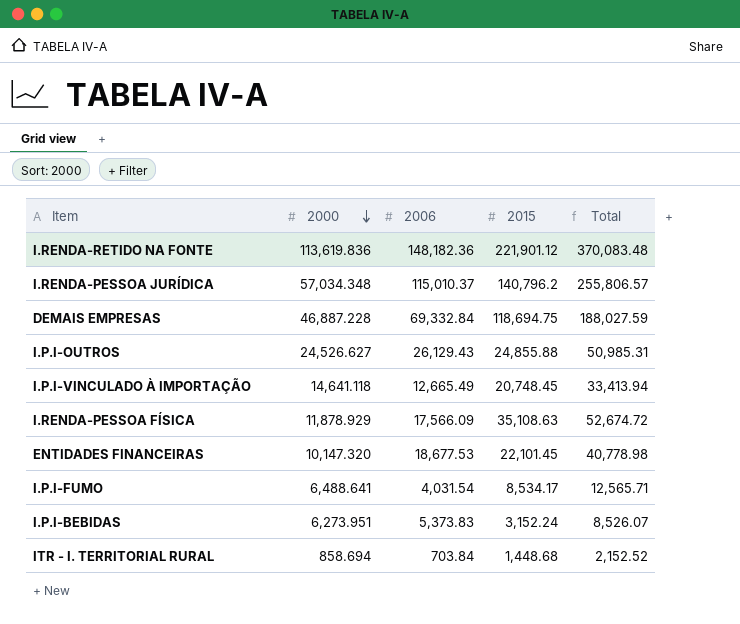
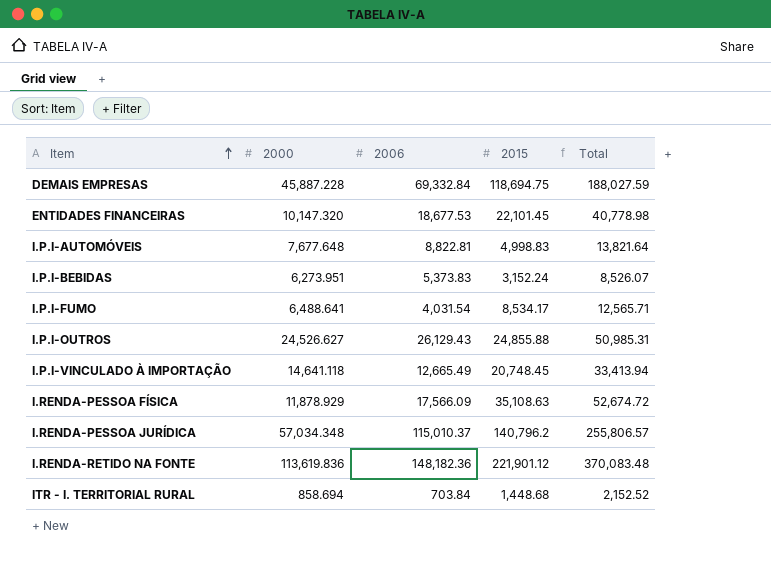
row order: 2000 descending -> Item ascending
DEMAIS EMPRESAS | 2000: 46,887.228 -> 45,887.228
row I.P.I-AUTOMÓVEIS: none -> 7,677.648 | 8,822.81 | 4,998.83 | 13,821.64

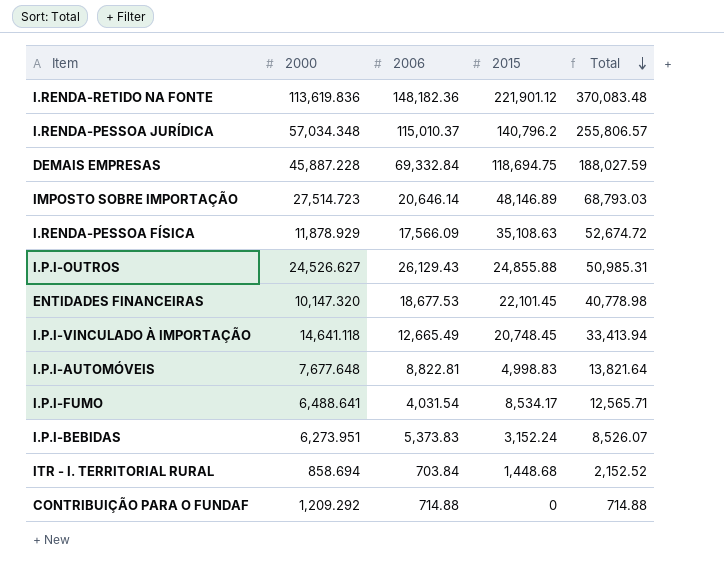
row order: Item ascending -> Total descending
row IMPOSTO SOBRE IMPORTAÇÃO: none -> 27,514.723 | 20,646.14 | 48,146.89 | 68,793.03
row CONTRIBUIÇÃO PARA O FUNDAF: none -> 1,209.292 | 714.88 | 0 | 714.88

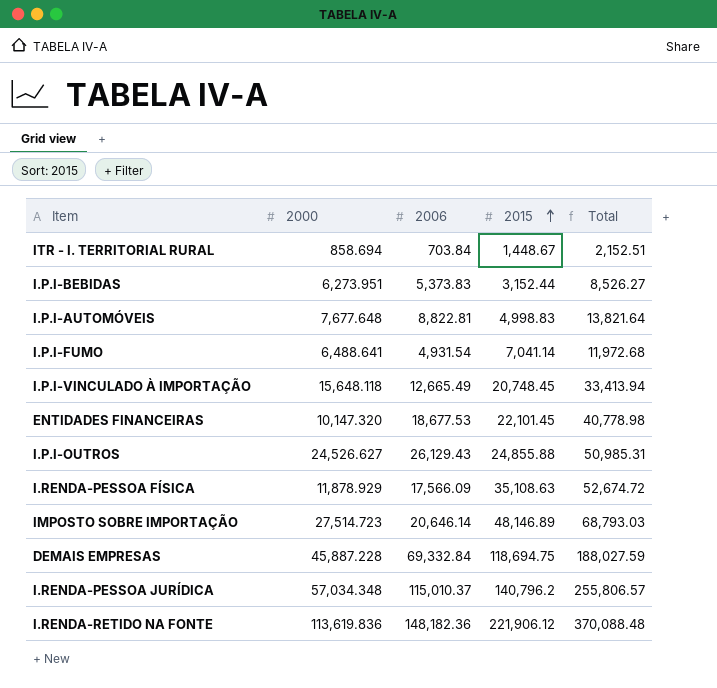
row order: Total descending -> 2015 ascending
row CONTRIBUIÇÃO PARA O FUNDAF: 1,209.292 | 714.88 | 0 | 714.88 -> none
ITR - I. TERRITORIAL RURAL | 2015: 1,448.68 -> 1,448.67
ITR - I. TERRITORIAL RURAL | Total: 2,152.52 -> 2,152.51
I.P.I-BEBIDAS | 2015: 3,152.24 -> 3,152.44
I.P.I-BEBIDAS | Total: 8,526.07 -> 8,526.27
I.P.I-FUMO | 2006: 4,031.54 -> 4,931.54
I.P.I-FUMO | 2015: 8,534.17 -> 7,041.14
I.P.I-FUMO | Total: 12,565.71 -> 11,972.68
I.P.I-VINCULADO À IMPORTAÇÃO | 2000: 14,641.118 -> 15,648.118
I.RENDA-RETIDO NA FONTE | 2015: 221,901.12 -> 221,906.12
I.RENDA-RETIDO NA FONTE | Total: 370,083.48 -> 370,088.48

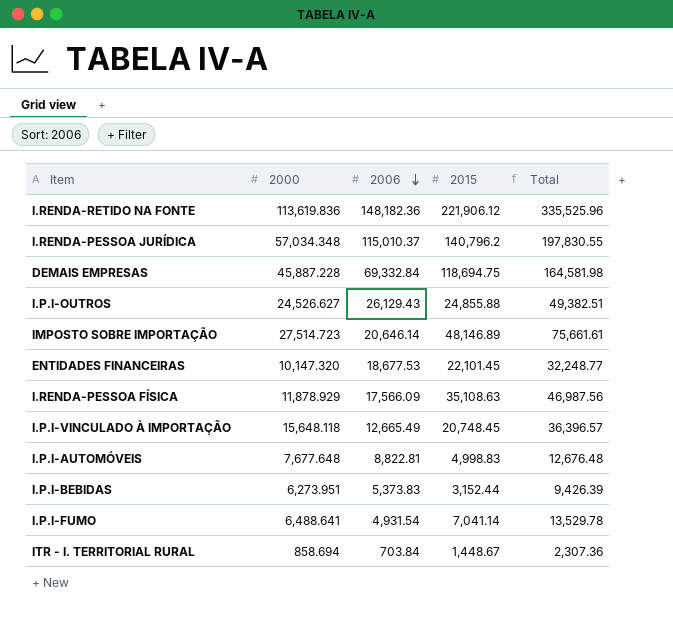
row order: 2015 ascending -> 2006 descending
column Total | formula: [2006] + [2015] -> [2000] + [2015]

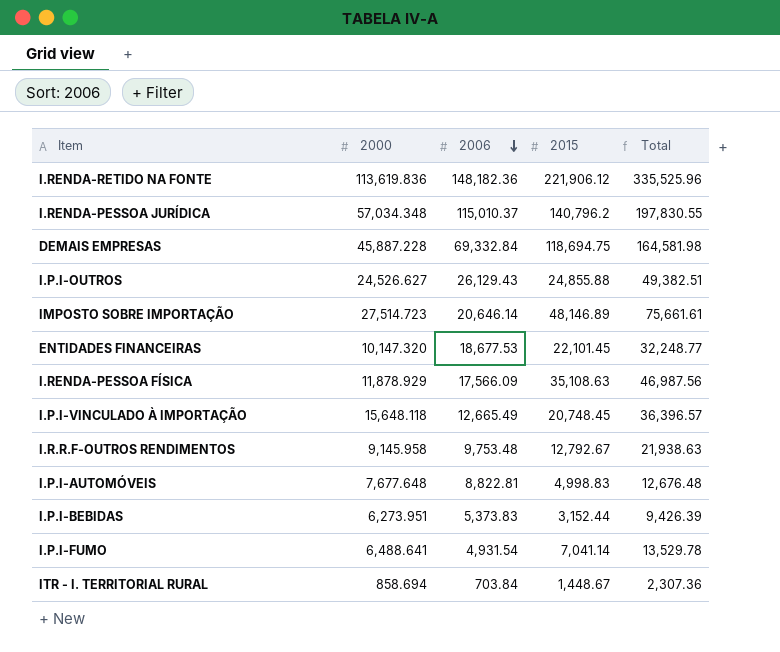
row I.R.R.F-OUTROS RENDIMENTOS: none -> 9,145.958 | 9,753.48 | 12,792.67 | 21,938.63

